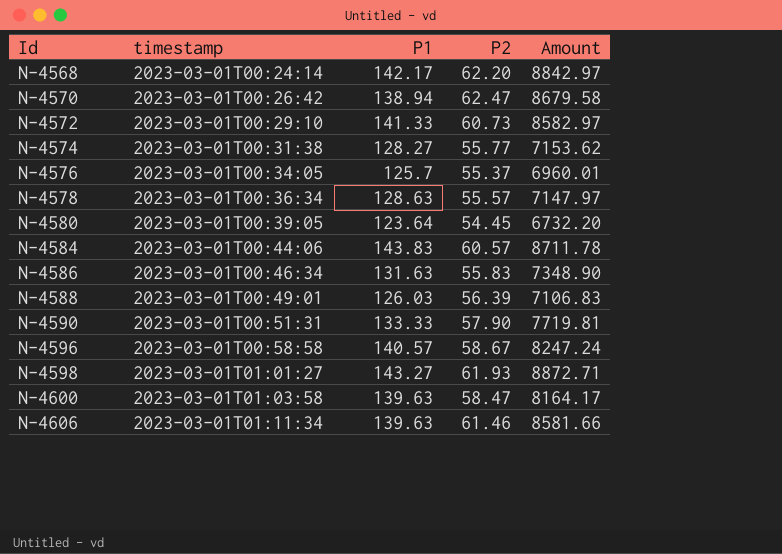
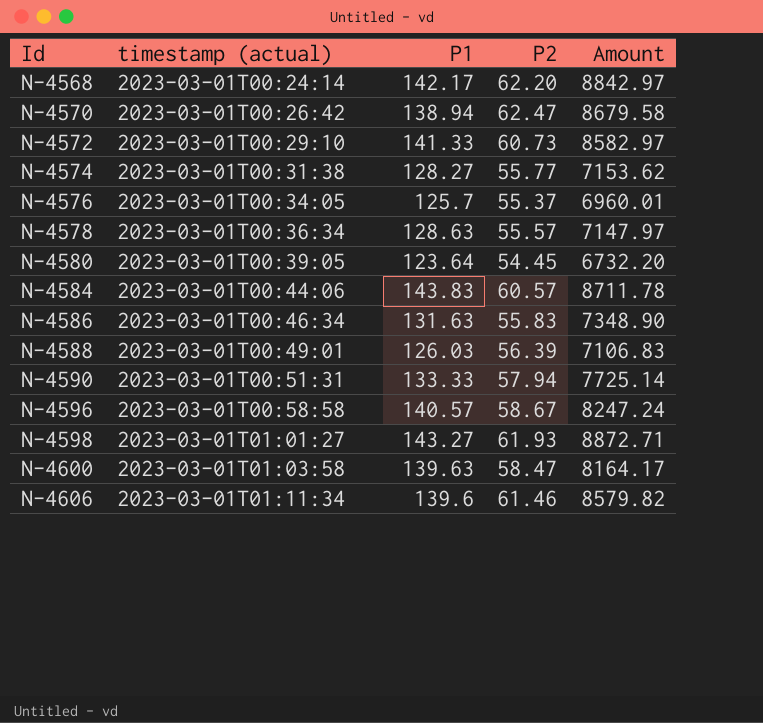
column name: timestamp -> timestamp (actual)
N-4590 | P2: 57.90 -> 57.94
N-4590 | Amount: 7719.81 -> 7725.14
N-4606 | P1: 139.63 -> 139.6
N-4606 | Amount: 8581.66 -> 8579.82

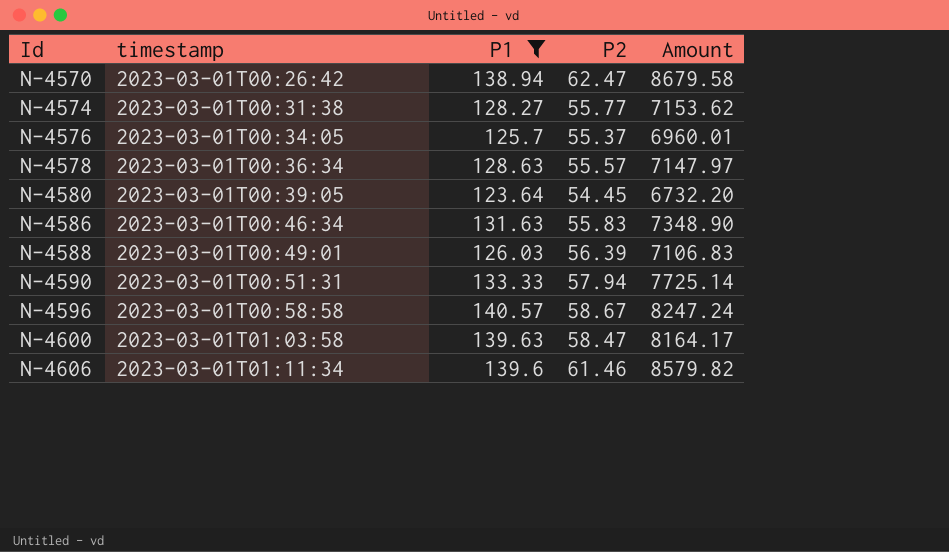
filter: none -> P1 <= 140.57
column name: timestamp (actual) -> timestamp

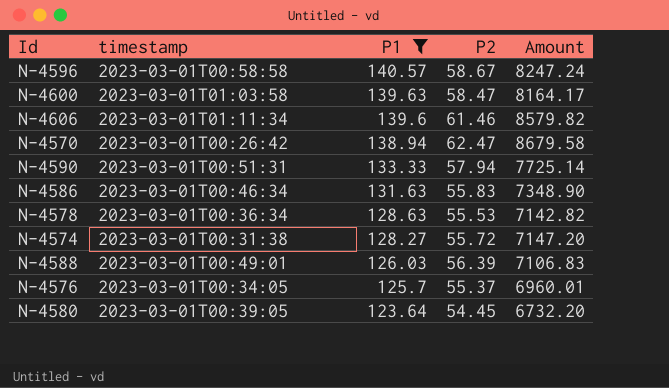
row order: Id ascending -> P1 descending
N-4578 | P2: 55.57 -> 55.53
N-4578 | Amount: 7147.97 -> 7142.82
N-4574 | P2: 55.77 -> 55.72
N-4574 | Amount: 7153.62 -> 7147.20

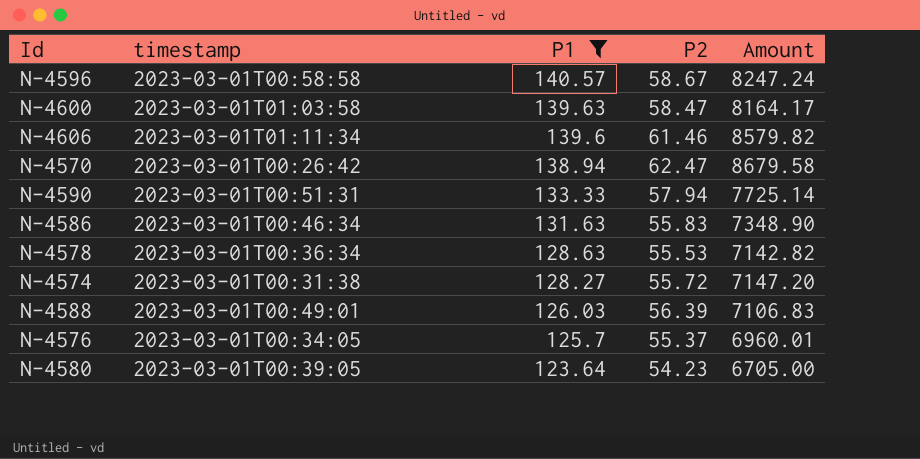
N-4580 | P2: 54.45 -> 54.23
N-4580 | Amount: 6732.20 -> 6705.00

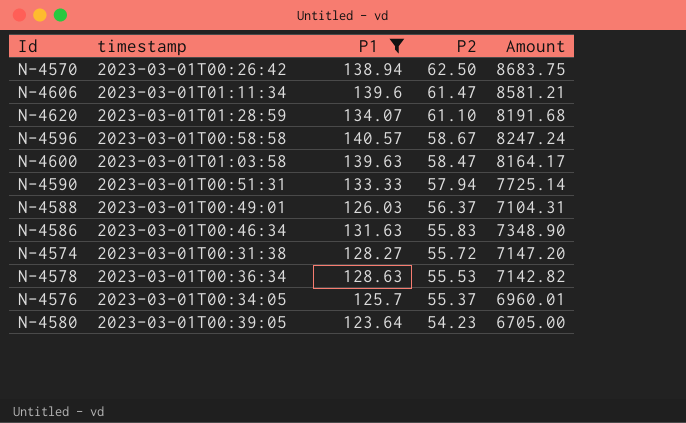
row order: P1 descending -> P2 descending
N-4570 | P2: 62.47 -> 62.50
N-4570 | Amount: 8679.58 -> 8683.75
N-4606 | P2: 61.46 -> 61.47
N-4606 | Amount: 8579.82 -> 8581.21
row N-4620: none -> 2023-03-01T01:28:59 | 134.07 | 61.10 | 8191.68
N-4588 | P2: 56.39 -> 56.37
N-4588 | Amount: 7106.83 -> 7104.31

